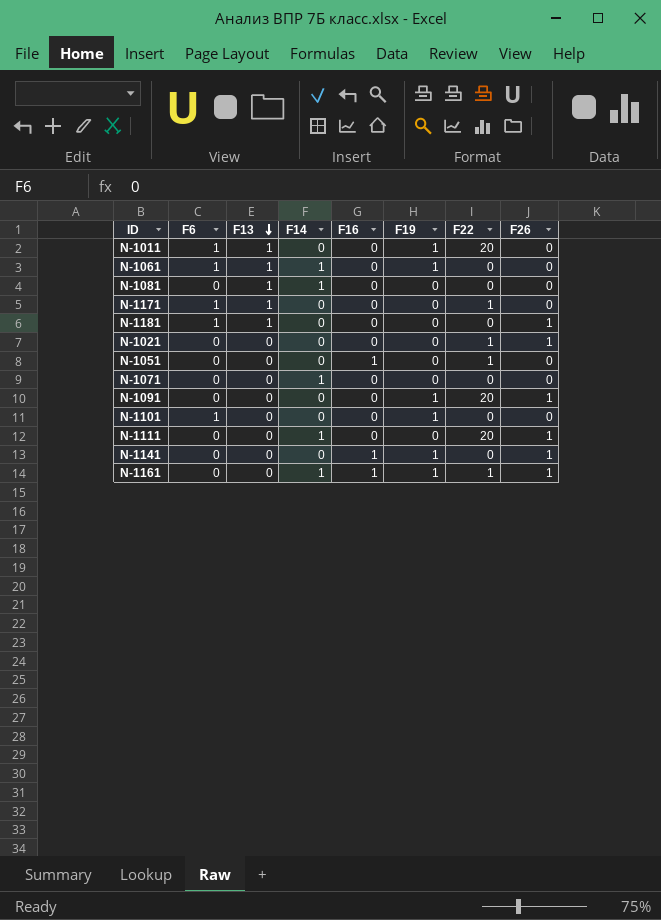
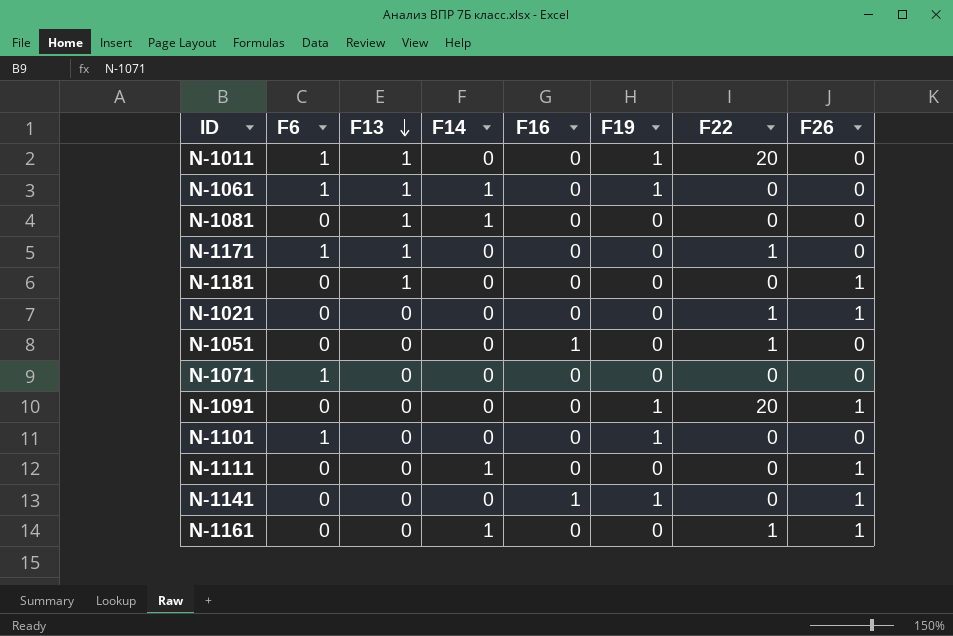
N-1181 | F6: 1 -> 0
N-1071 | F6: 0 -> 1
N-1071 | F14: 1 -> 0
N-1111 | F22: 20 -> 0
N-1161 | F16: 1 -> 0
N-1161 | F19: 1 -> 0

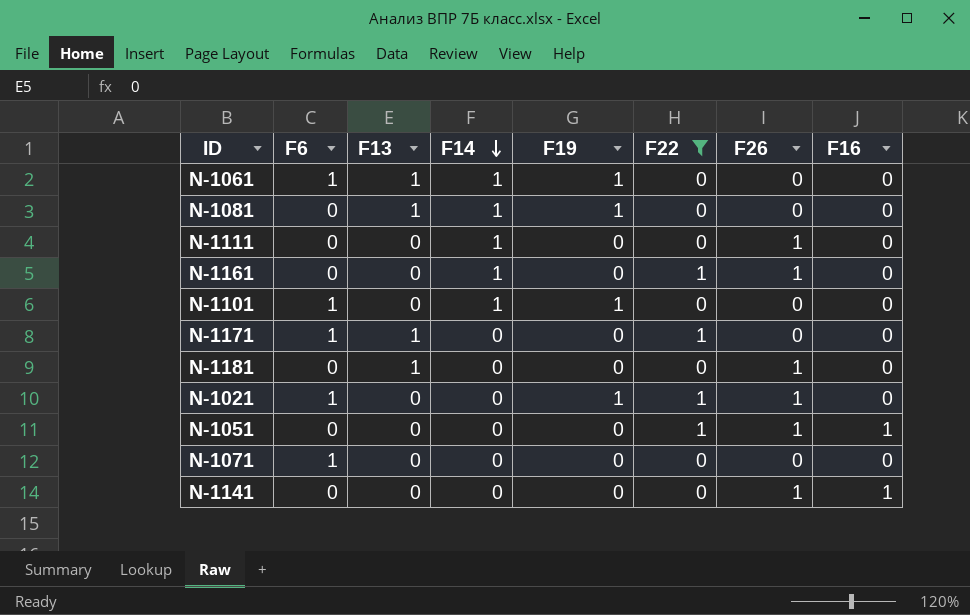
filter: none -> F22 != 20
row order: F13 descending -> F14 descending
column F16 | position: 5 -> 8
N-1081 | F19: 0 -> 1
N-1101 | F14: 0 -> 1
N-1021 | F6: 0 -> 1
N-1021 | F19: 0 -> 1
N-1051 | F26: 0 -> 1
N-1141 | F19: 1 -> 0

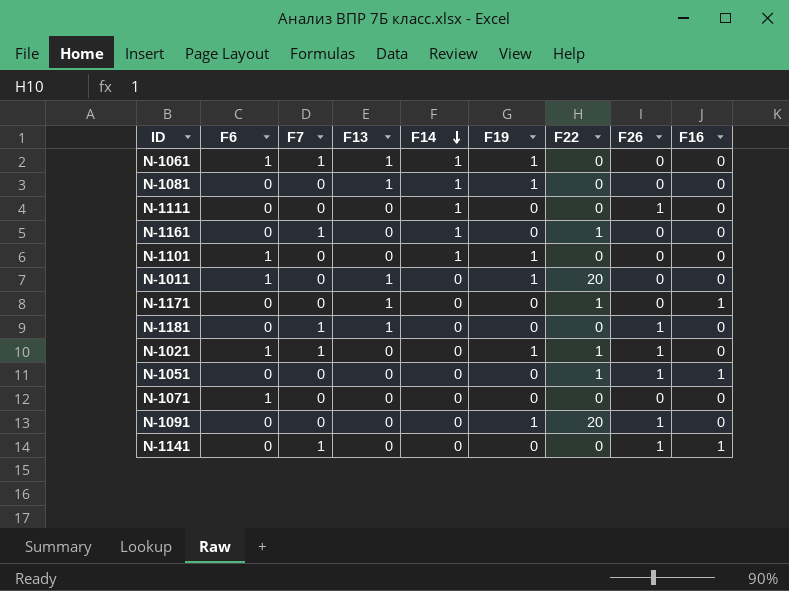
filter: F22 != 20 -> none
column F7 | position: none -> 3
N-1161 | F26: 1 -> 0
N-1171 | F6: 1 -> 0
N-1171 | F16: 0 -> 1

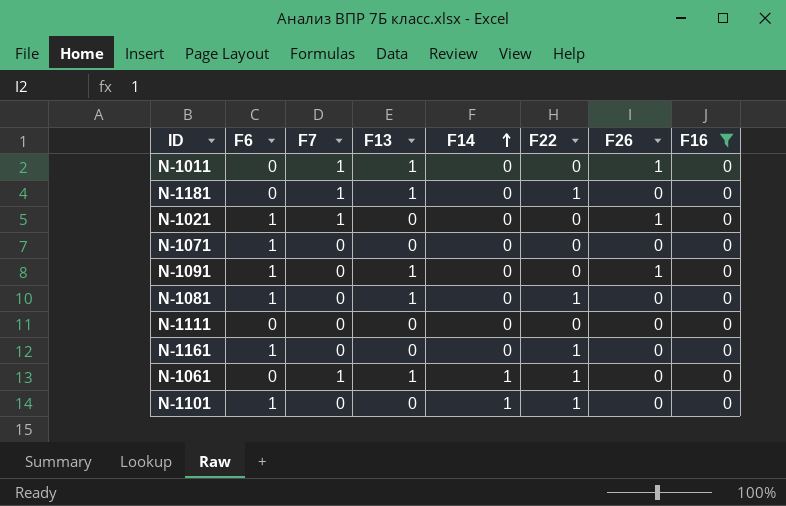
filter: none -> F16 = 0
row order: F14 descending -> F14 ascending
column F19 | position: 6 -> none
N-1011 | F6: 1 -> 0
N-1011 | F7: 0 -> 1
N-1011 | F22: 20 -> 0
N-1011 | F26: 0 -> 1
N-1181 | F22: 0 -> 1
N-1181 | F26: 1 -> 0
N-1021 | F22: 1 -> 0
N-1091 | F6: 0 -> 1
N-1091 | F13: 0 -> 1
N-1091 | F22: 20 -> 0
N-1081 | F6: 0 -> 1
N-1081 | F14: 1 -> 0
N-1081 | F22: 0 -> 1
N-1111 | F14: 1 -> 0
N-1111 | F26: 1 -> 0
N-1161 | F6: 0 -> 1
N-1161 | F7: 1 -> 0
N-1161 | F14: 1 -> 0
N-1061 | F6: 1 -> 0
N-1061 | F22: 0 -> 1
N-1101 | F22: 0 -> 1

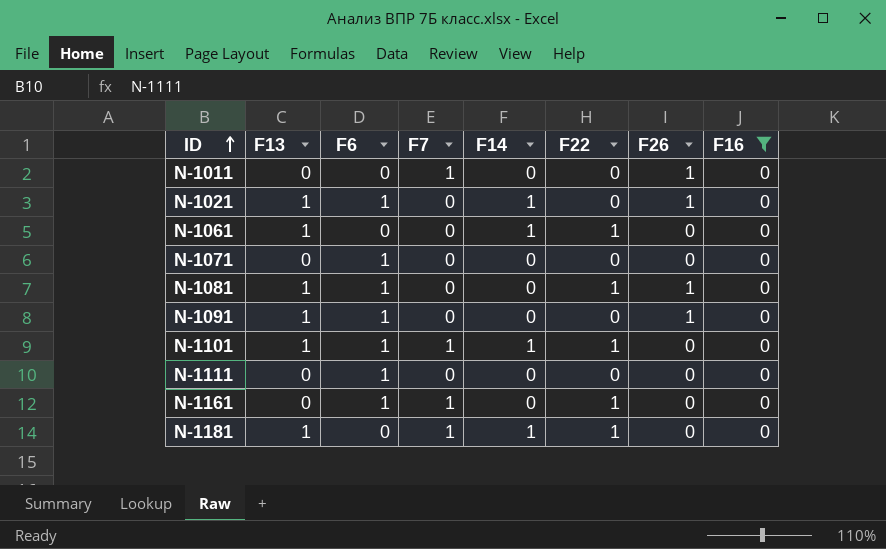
row order: F14 ascending -> ID ascending
column F13 | position: 4 -> 2
N-1011 | F13: 1 -> 0
N-1021 | F13: 0 -> 1
N-1021 | F7: 1 -> 0
N-1021 | F14: 0 -> 1
N-1061 | F7: 1 -> 0
N-1081 | F26: 0 -> 1
N-1101 | F13: 0 -> 1
N-1101 | F7: 0 -> 1
N-1111 | F6: 0 -> 1
N-1161 | F7: 0 -> 1
N-1181 | F14: 0 -> 1

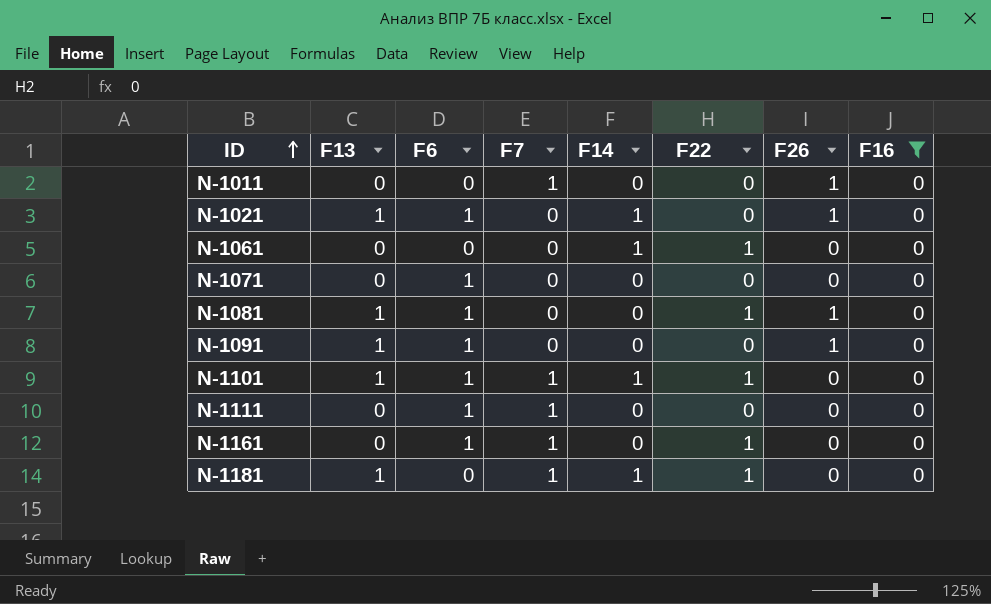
N-1061 | F13: 1 -> 0
N-1111 | F7: 0 -> 1

